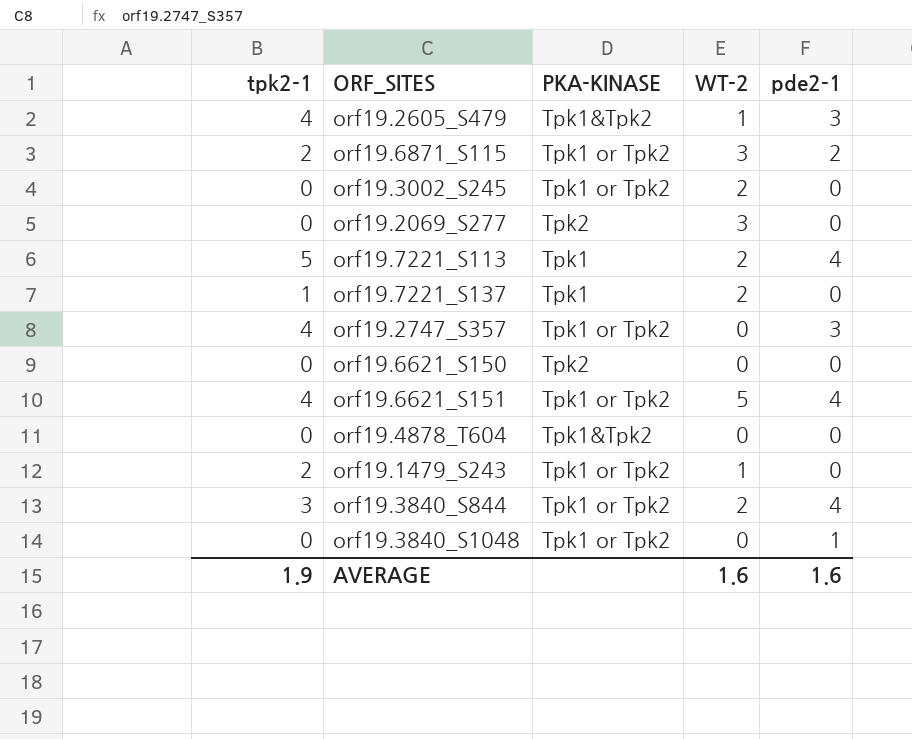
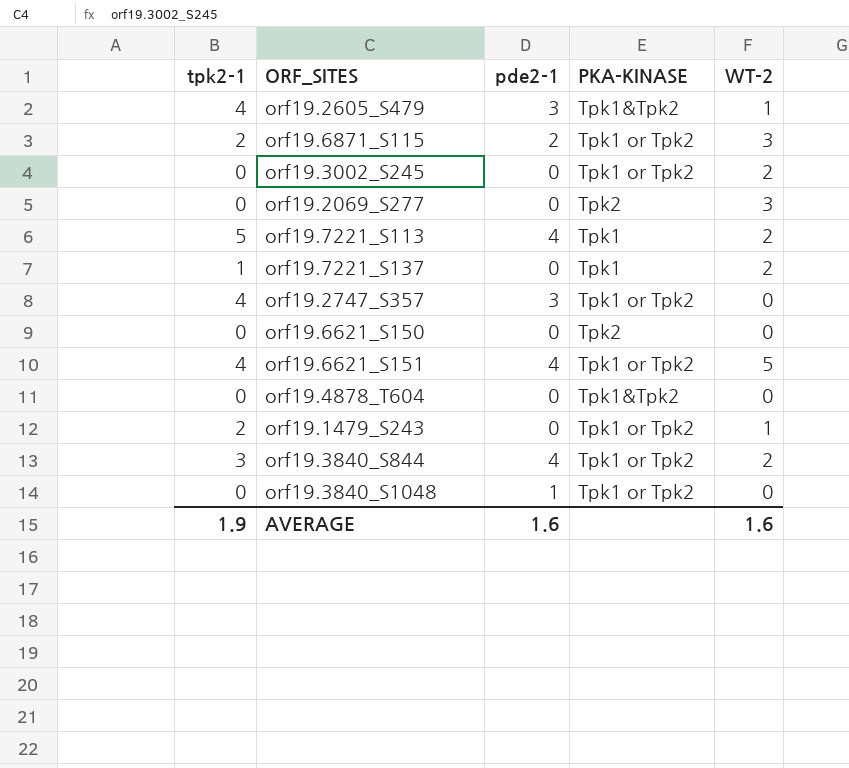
column pde2-1 | position: 5 -> 3

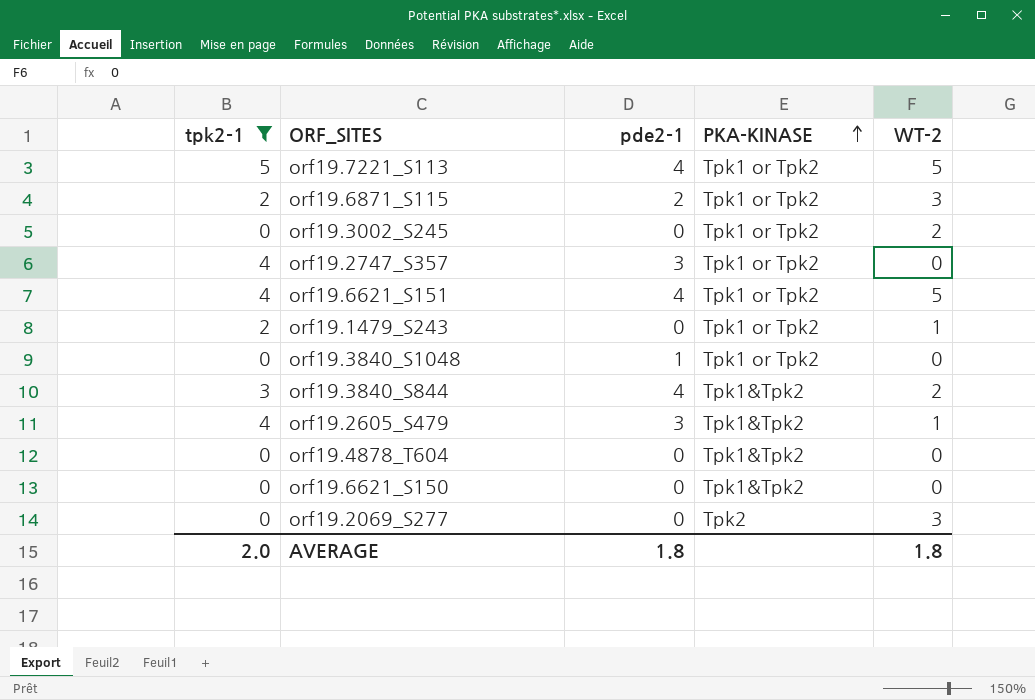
filter: none -> tpk2-1 != 1
row order: none -> PKA-KINASE ascending
orf19.7221_S113 | PKA-KINASE: Tpk1 -> Tpk1 or Tpk2
orf19.7221_S113 | WT-2: 2 -> 5
orf19.3840_S844 | PKA-KINASE: Tpk1 or Tpk2 -> Tpk1&Tpk2
orf19.6621_S150 | PKA-KINASE: Tpk2 -> Tpk1&Tpk2
AVERAGE | tpk2-1: 1.9 -> 2.0
AVERAGE | pde2-1: 1.6 -> 1.8
AVERAGE | WT-2: 1.6 -> 1.8

